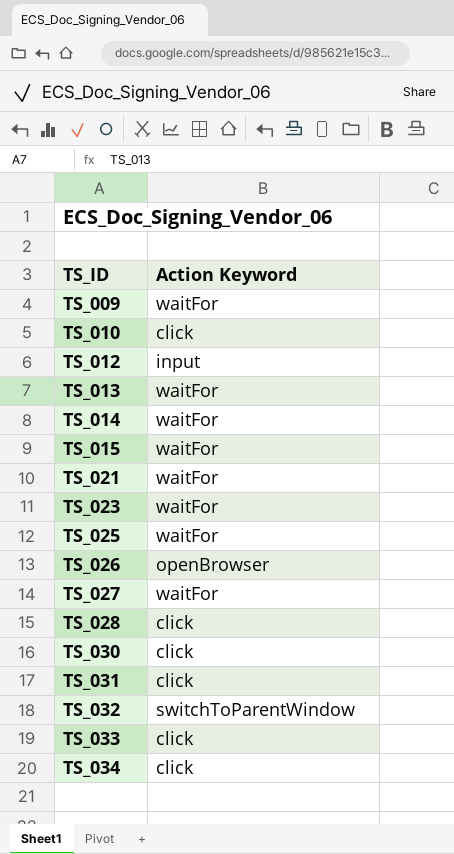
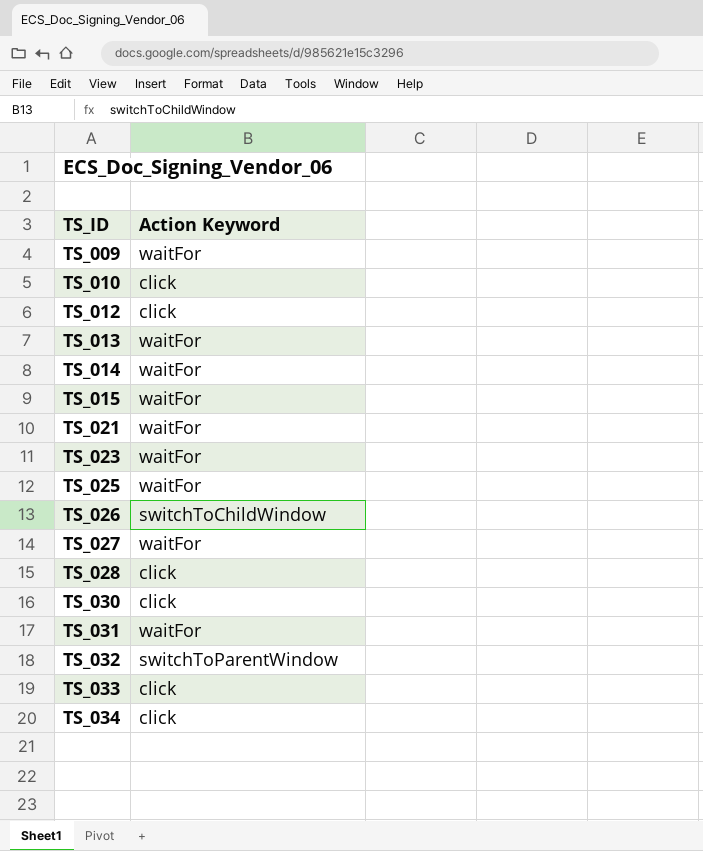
TS_012 | Action Keyword: input -> click
TS_026 | Action Keyword: openBrowser -> switchToChildWindow
TS_031 | Action Keyword: click -> waitFor

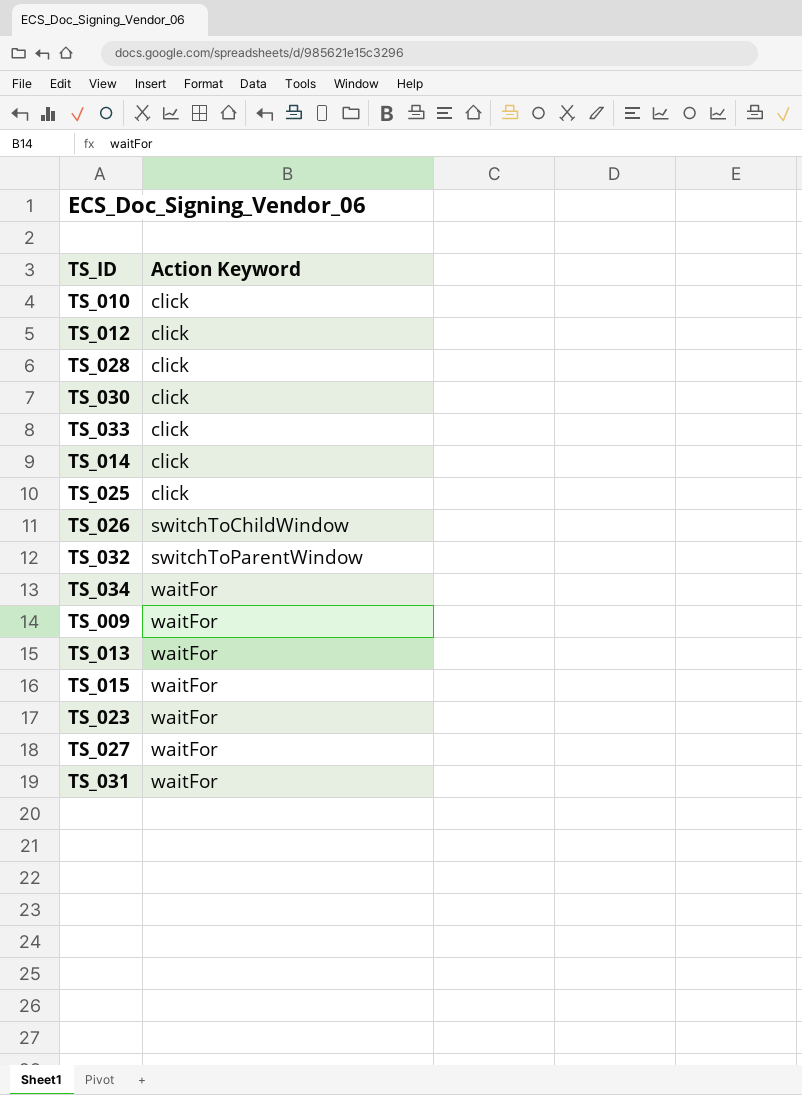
row order: TS_ID ascending -> Action Keyword ascending
row TS_021: waitFor -> none
TS_014 | Action Keyword: waitFor -> click
TS_025 | Action Keyword: waitFor -> click
TS_034 | Action Keyword: click -> waitFor

